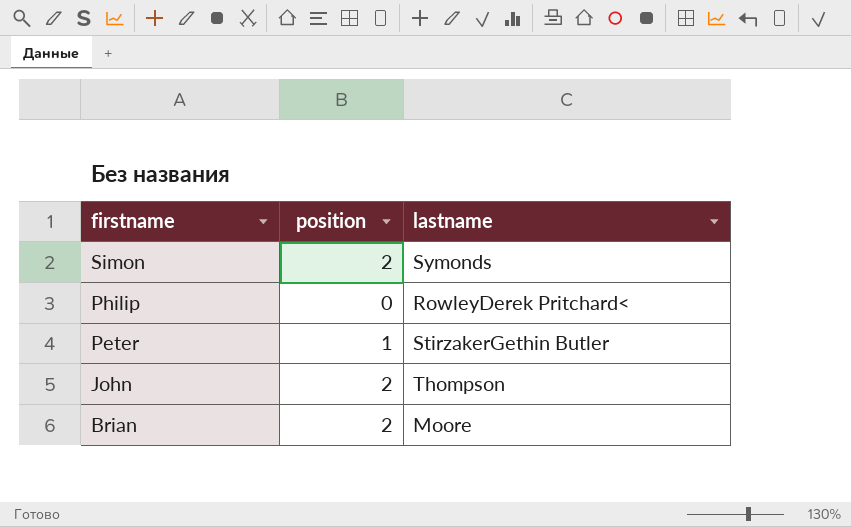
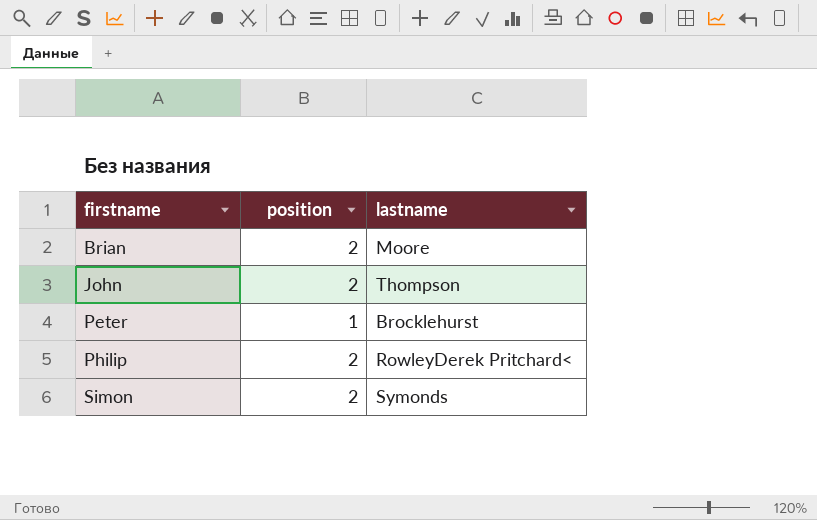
row order: firstname descending -> firstname ascending
Peter | lastname: StirzakerGethin Butler -> Brocklehurst
Philip | position: 0 -> 2

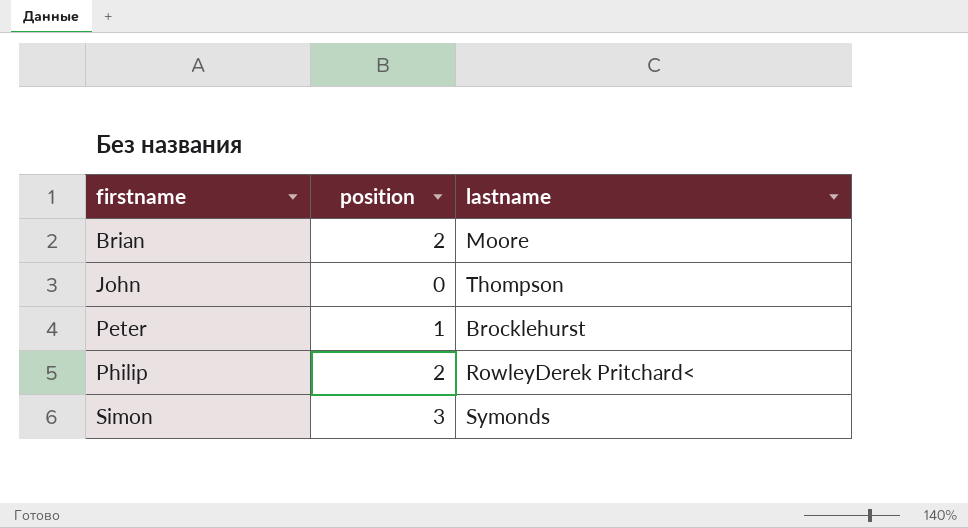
John | position: 2 -> 0
Simon | position: 2 -> 3

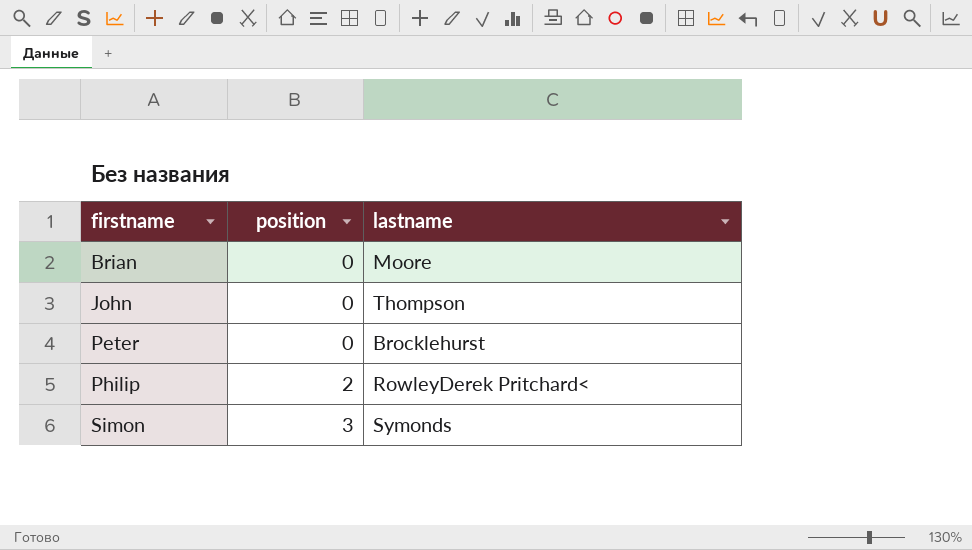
Brian | position: 2 -> 0
Peter | position: 1 -> 0

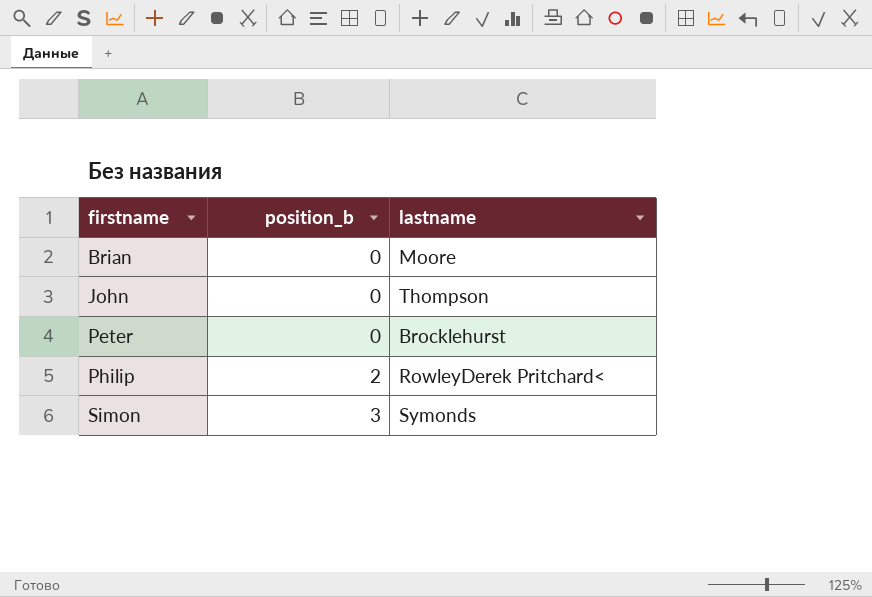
column name: position -> position_b

